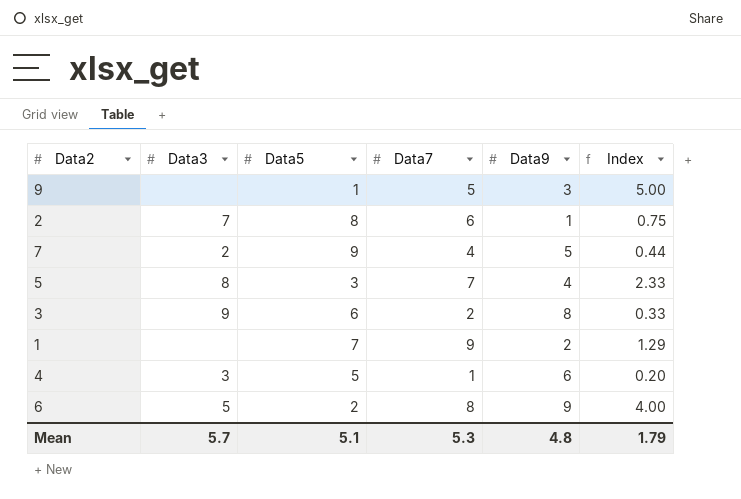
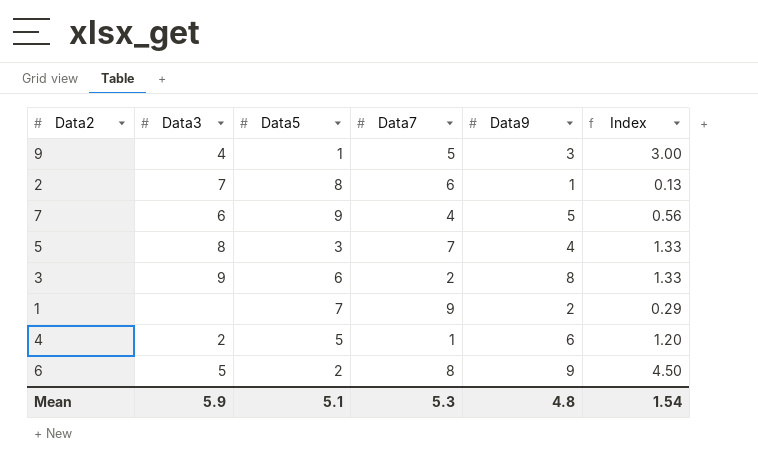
column Index | formula: [Data7] / [Data5] -> [Data9] / [Data5]
9 | Data3: none -> 4
7 | Data3: 2 -> 6
4 | Data3: 3 -> 2
Mean | Data3: 5.7 -> 5.9
Mean | Index: 1.79 -> 1.54

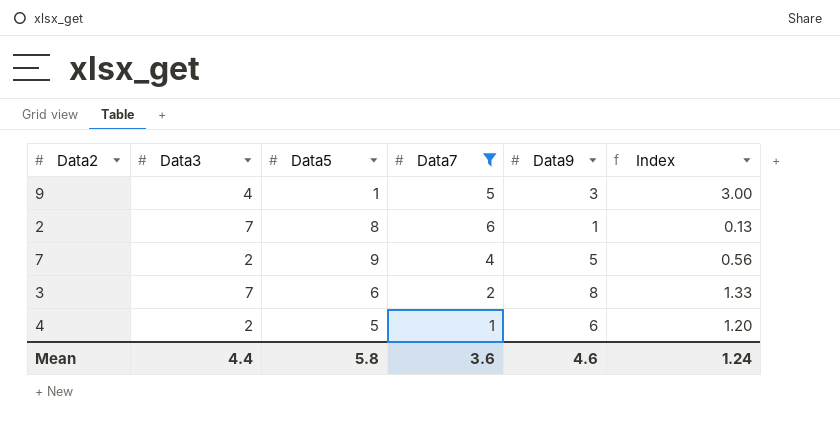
filter: none -> Data7 <= 6
7 | Data3: 6 -> 2
3 | Data3: 9 -> 7
Mean | Data3: 5.9 -> 4.4
Mean | Data5: 5.1 -> 5.8
Mean | Data7: 5.3 -> 3.6
Mean | Data9: 4.8 -> 4.6
Mean | Index: 1.54 -> 1.24

